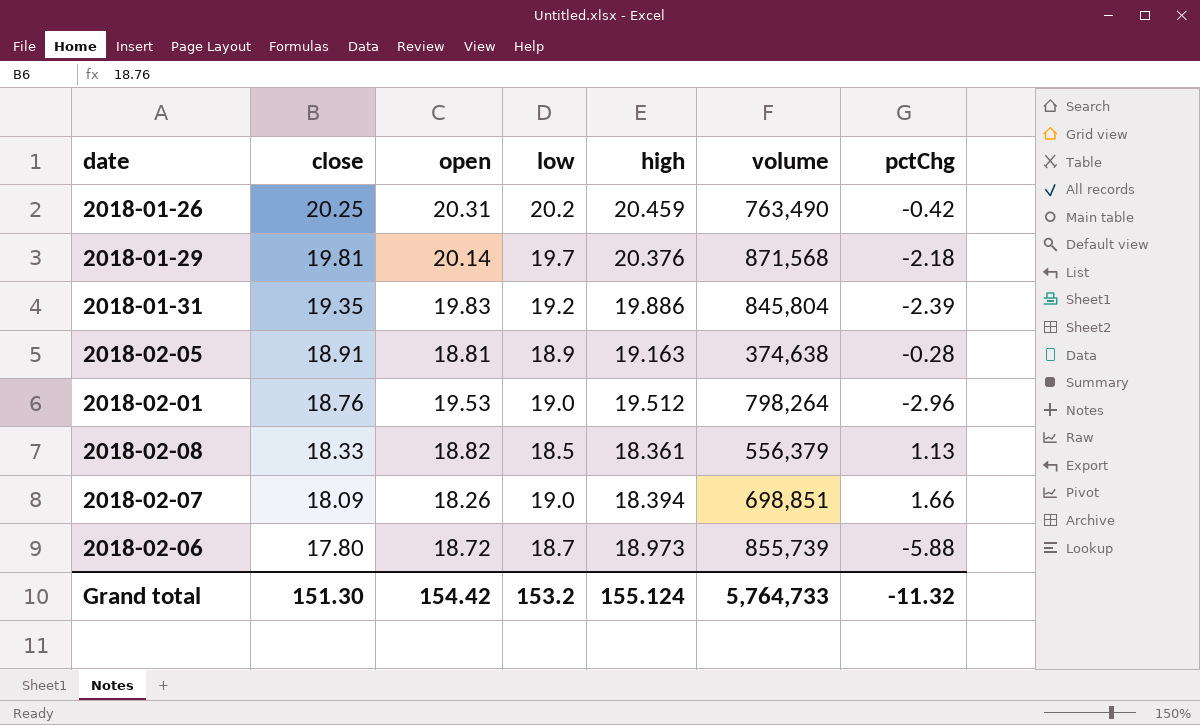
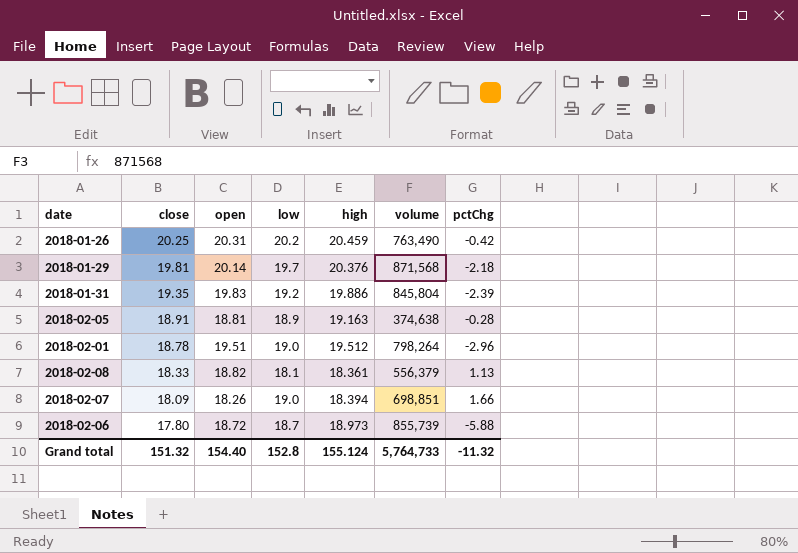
2018-02-01 | close: 18.76 -> 18.78
2018-02-01 | open: 19.53 -> 19.51
2018-02-08 | low: 18.5 -> 18.1
Grand total | close: 151.30 -> 151.32
Grand total | open: 154.42 -> 154.40
Grand total | low: 153.2 -> 152.8

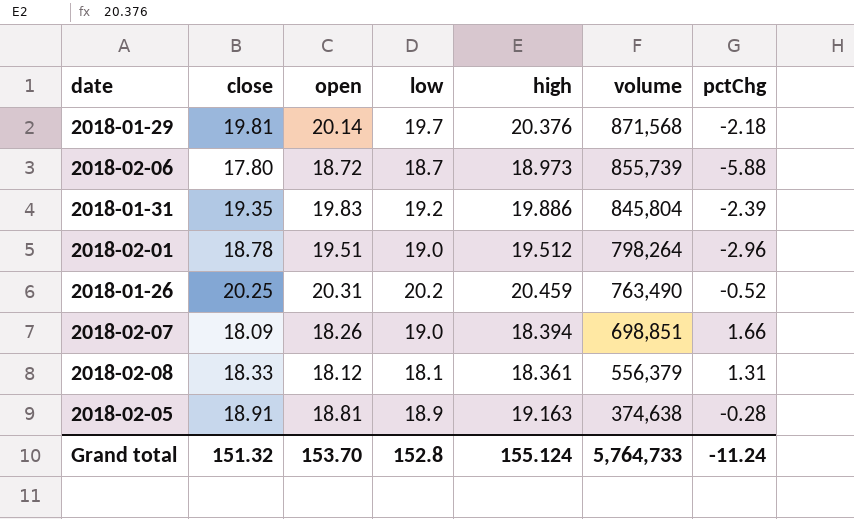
row order: close descending -> volume descending
2018-01-26 | pctChg: -0.42 -> -0.52
2018-02-08 | open: 18.82 -> 18.12
2018-02-08 | pctChg: 1.13 -> 1.31
Grand total | open: 154.40 -> 153.70
Grand total | pctChg: -11.32 -> -11.24

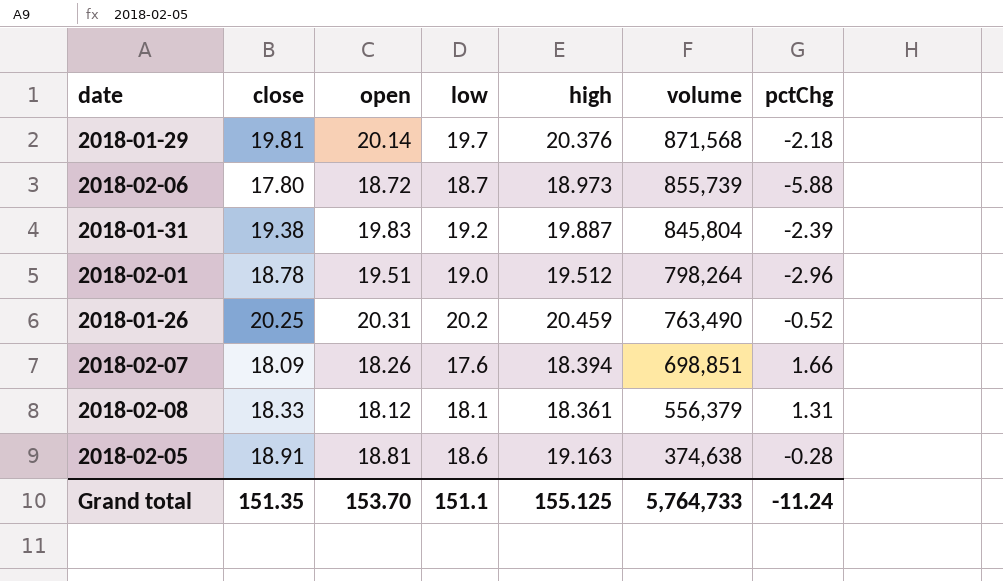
2018-01-31 | close: 19.35 -> 19.38
2018-01-31 | high: 19.886 -> 19.887
2018-02-07 | low: 19.0 -> 17.6
2018-02-05 | low: 18.9 -> 18.6
Grand total | close: 151.32 -> 151.35
Grand total | low: 152.8 -> 151.1
Grand total | high: 155.124 -> 155.125

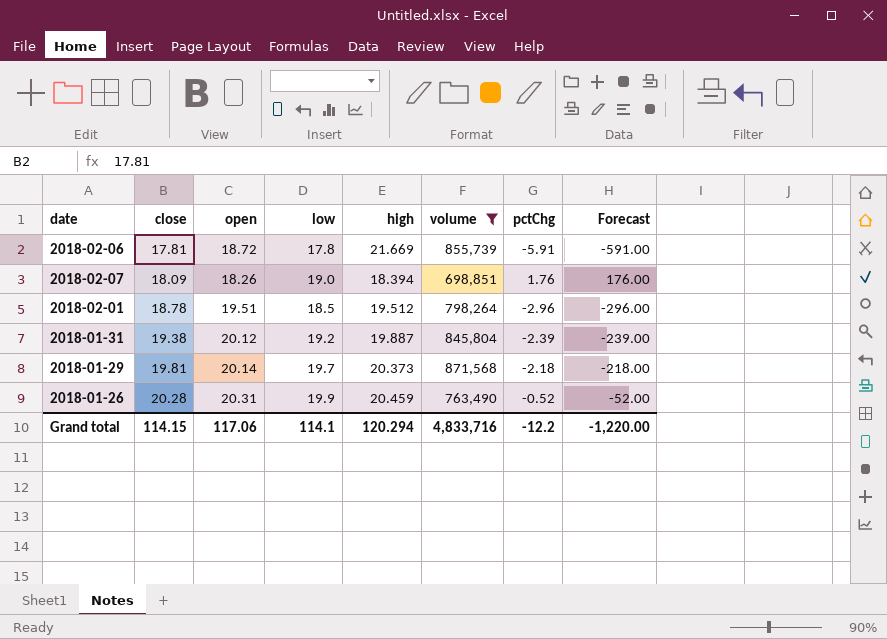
filter: none -> volume >= 698,851
row order: volume descending -> close ascending
column Forecast | formula: none -> [pctChg] * 100
2018-02-06 | close: 17.80 -> 17.81
2018-02-06 | low: 18.7 -> 17.8
2018-02-06 | high: 18.973 -> 21.669
2018-02-06 | pctChg: -5.88 -> -5.91
2018-02-07 | low: 17.6 -> 19.0
2018-02-07 | pctChg: 1.66 -> 1.76
2018-02-01 | low: 19.0 -> 18.5
2018-01-31 | open: 19.83 -> 20.12
2018-01-29 | high: 20.376 -> 20.373
2018-01-26 | close: 20.25 -> 20.28
2018-01-26 | low: 20.2 -> 19.9
Grand total | close: 151.35 -> 114.15
Grand total | open: 153.70 -> 117.06
Grand total | low: 151.1 -> 114.1
Grand total | high: 155.125 -> 120.294
Grand total | volume: 5,764,733 -> 4,833,716
Grand total | pctChg: -11.24 -> -12.2

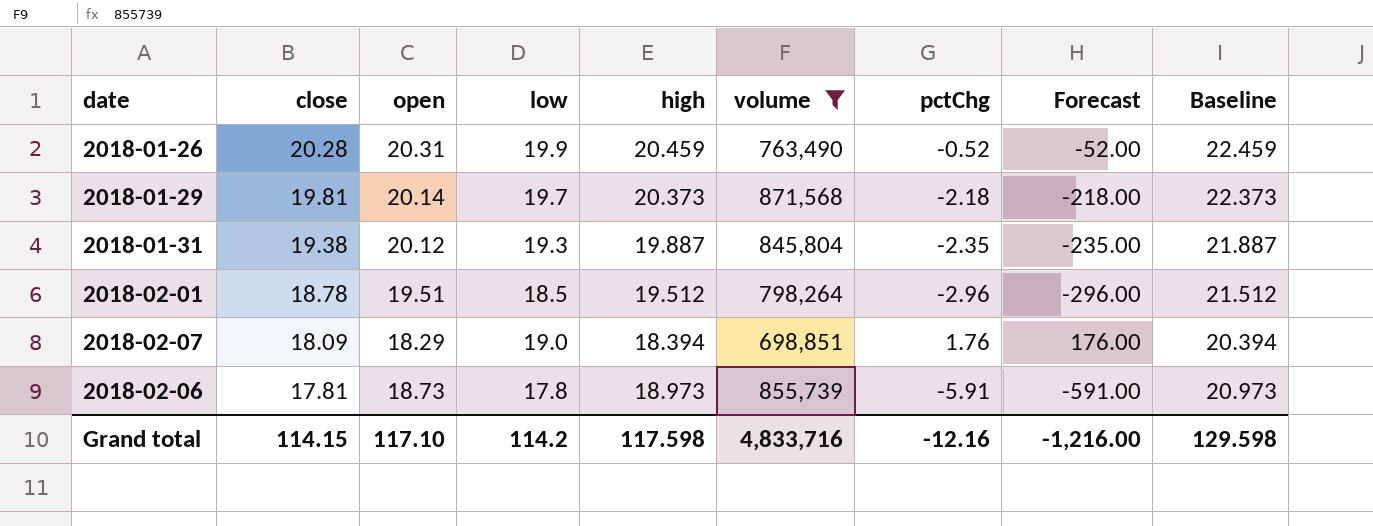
row order: close ascending -> close descending
column Baseline | formula: none -> [high] + 2
2018-01-31 | low: 19.2 -> 19.3
2018-01-31 | pctChg: -2.39 -> -2.35
2018-01-31 | Forecast: -239.00 -> -235.00
2018-02-07 | open: 18.26 -> 18.29
2018-02-06 | open: 18.72 -> 18.73
2018-02-06 | high: 21.669 -> 18.973
Grand total | open: 117.06 -> 117.10
Grand total | low: 114.1 -> 114.2
Grand total | high: 120.294 -> 117.598
Grand total | pctChg: -12.2 -> -12.16
Grand total | Forecast: -1,220.00 -> -1,216.00

